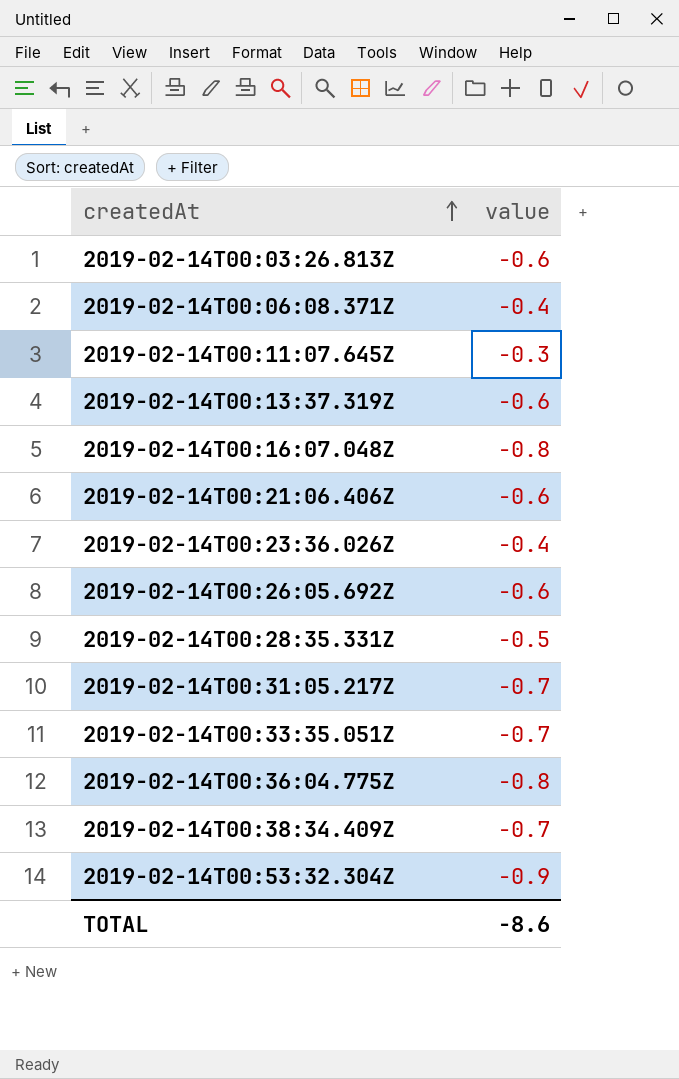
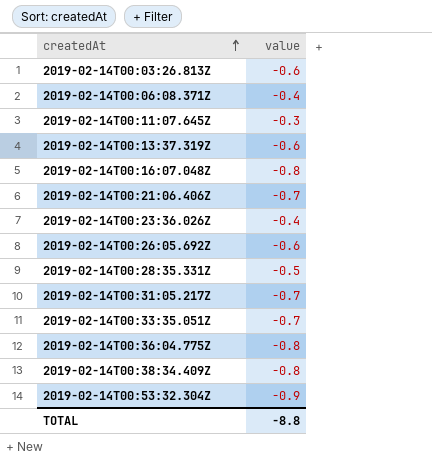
2019-02-14T00:21:06.406Z | value: -0.6 -> -0.7
2019-02-14T00:38:34.409Z | value: -0.7 -> -0.8
TOTAL | value: -8.6 -> -8.8

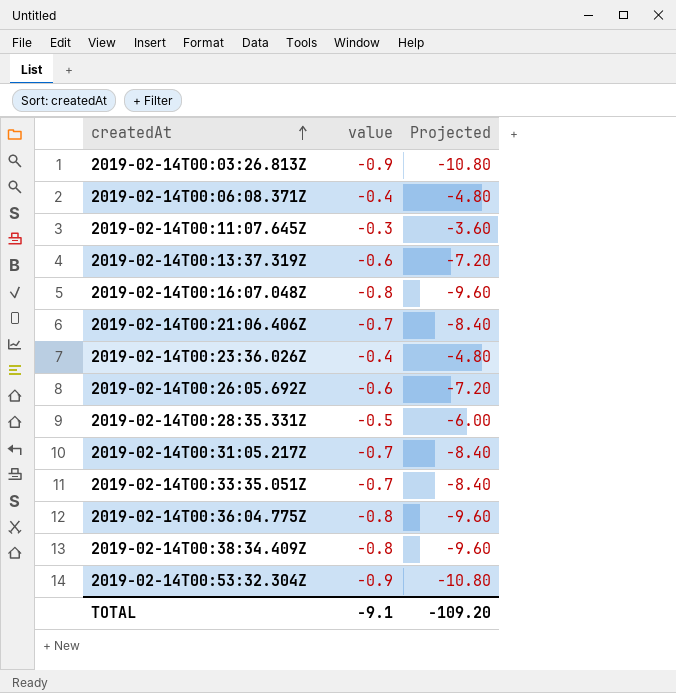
column Projected | formula: none -> [value] * 12
2019-02-14T00:03:26.813Z | value: -0.6 -> -0.9
TOTAL | value: -8.8 -> -9.1

